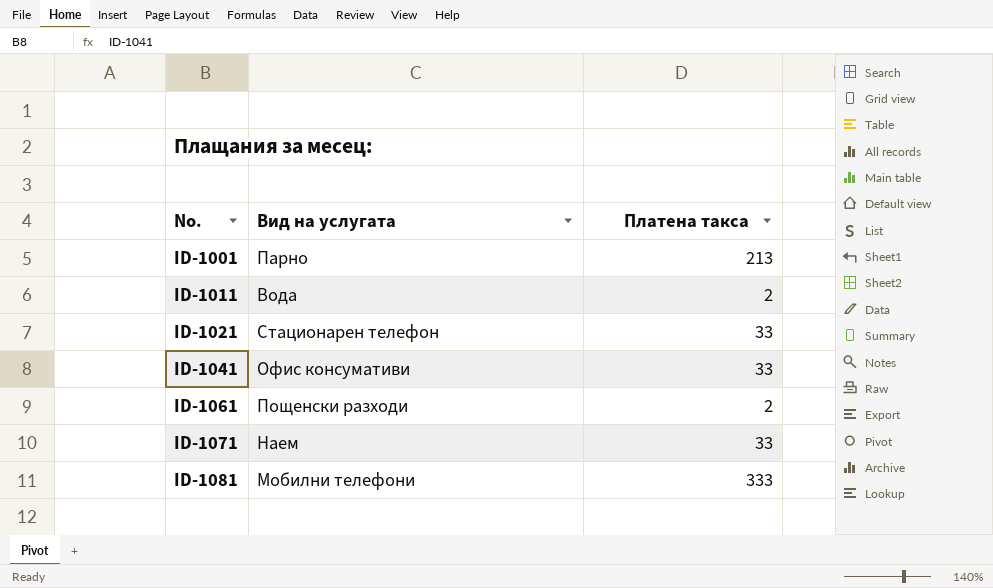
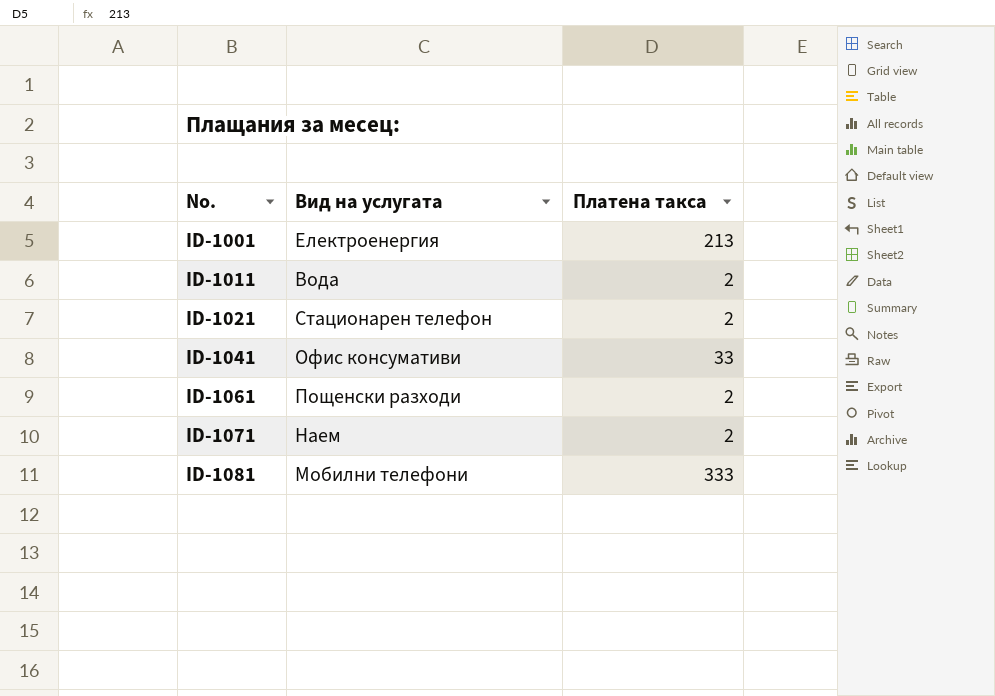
ID-1001 | Вид на услугата: Парно -> Електроенергия
ID-1021 | Платена такса: 33 -> 2
ID-1071 | Платена такса: 33 -> 2

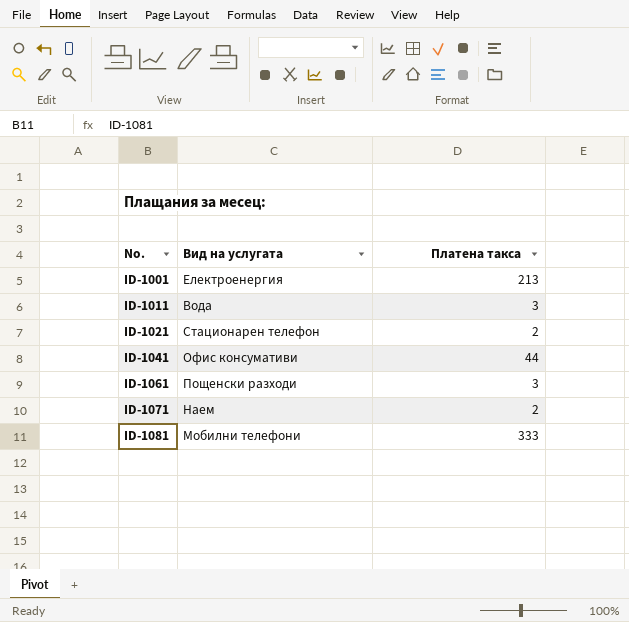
ID-1011 | Платена такса: 2 -> 3
ID-1041 | Платена такса: 33 -> 44
ID-1061 | Платена такса: 2 -> 3

